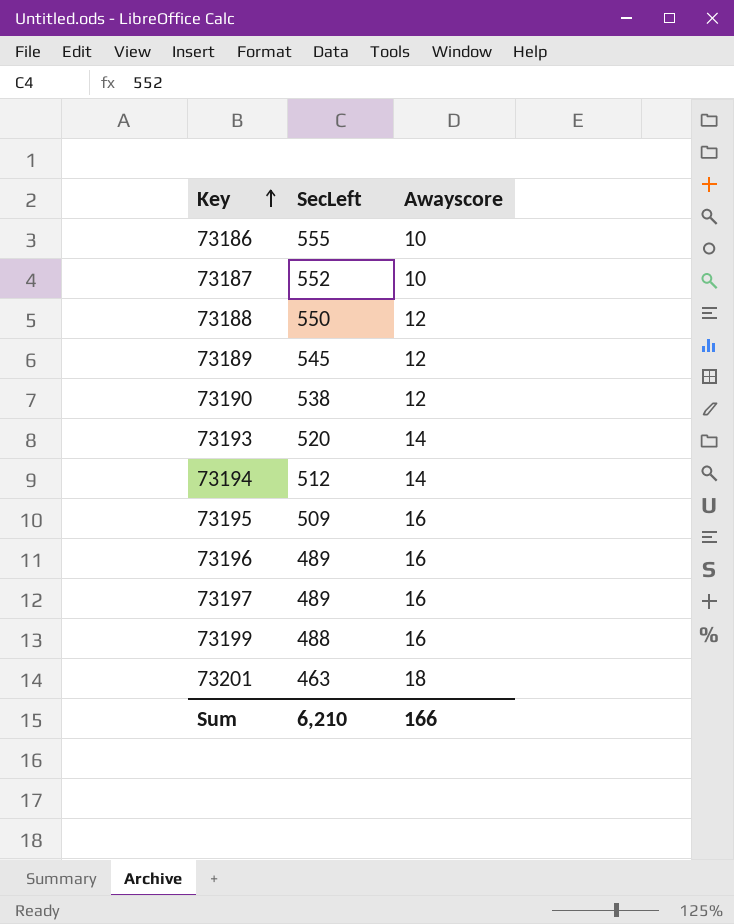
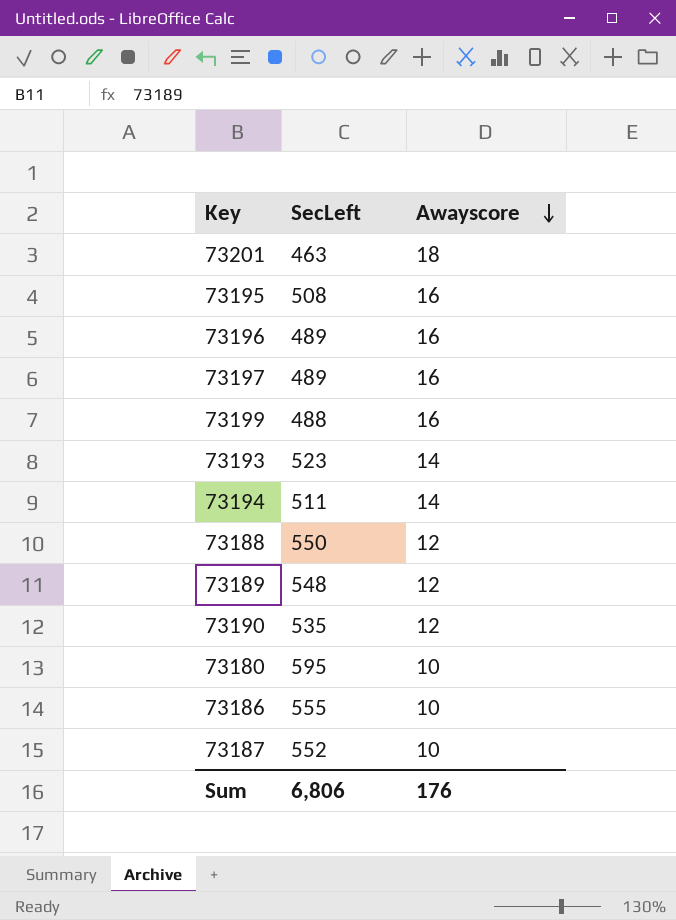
row order: Key ascending -> Awayscore descending
73195 | SecLeft: 509 -> 508
73193 | SecLeft: 520 -> 523
73194 | SecLeft: 512 -> 511
73189 | SecLeft: 545 -> 548
73190 | SecLeft: 538 -> 535
row 73180: none -> 595 | 10
Sum | SecLeft: 6,210 -> 6,806
Sum | Awayscore: 166 -> 176

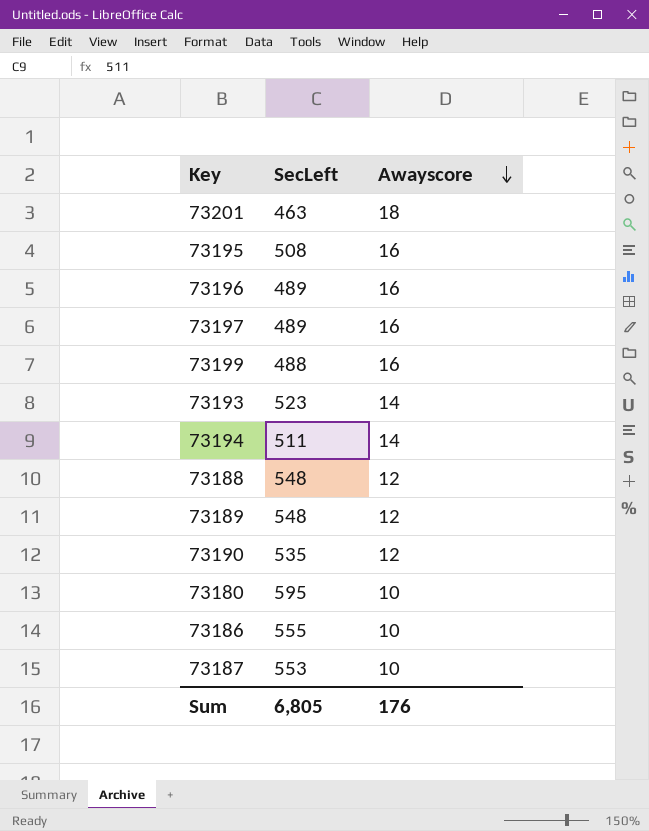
73188 | SecLeft: 550 -> 548
73187 | SecLeft: 552 -> 553
Sum | SecLeft: 6,806 -> 6,805

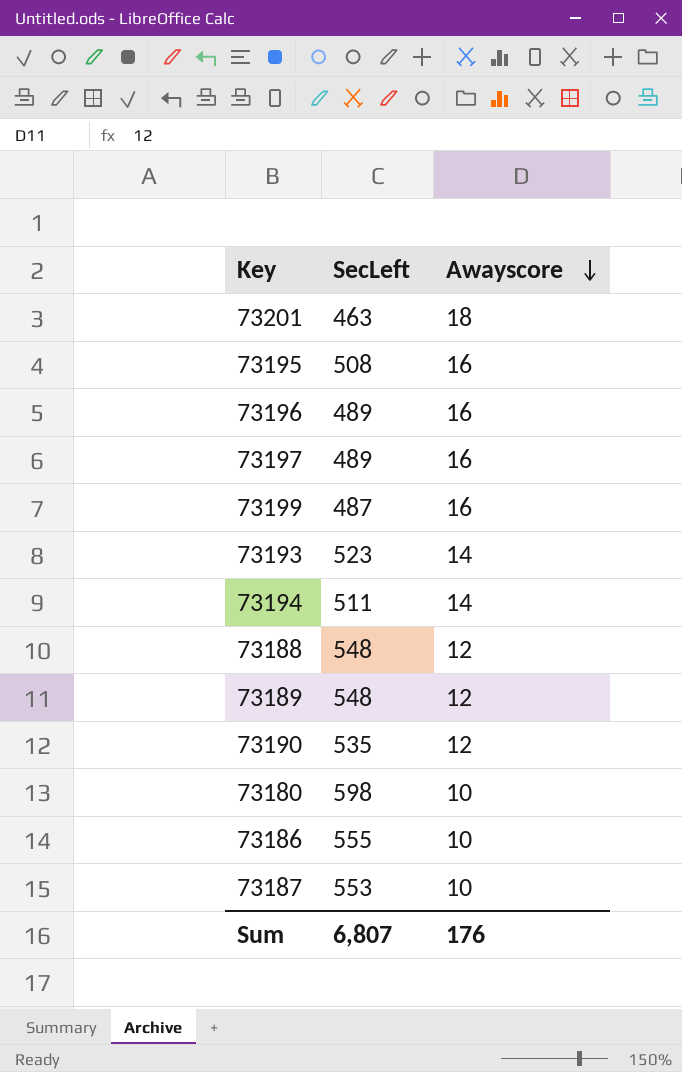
73199 | SecLeft: 488 -> 487
73180 | SecLeft: 595 -> 598
Sum | SecLeft: 6,805 -> 6,807

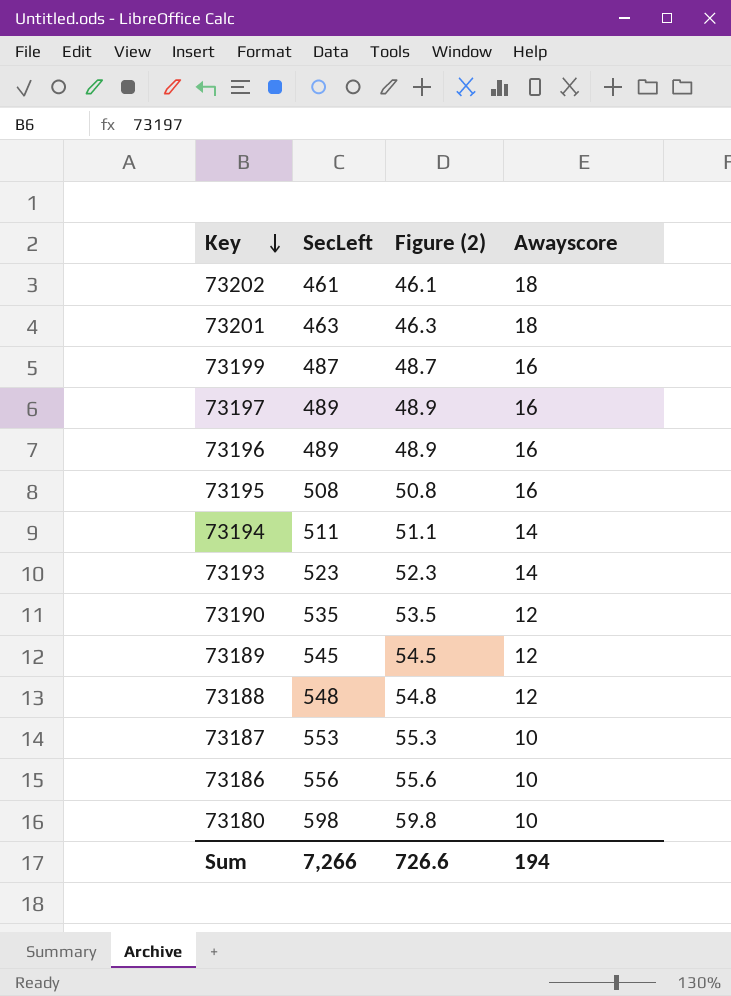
row order: Awayscore descending -> Key descending
column Figure (2) | formula: none -> [SecLeft] * 0.1
row 73202: none -> 461 | 46.1 | 18
73189 | SecLeft: 548 -> 545
73186 | SecLeft: 555 -> 556
Sum | SecLeft: 6,807 -> 7,266
Sum | Awayscore: 176 -> 194

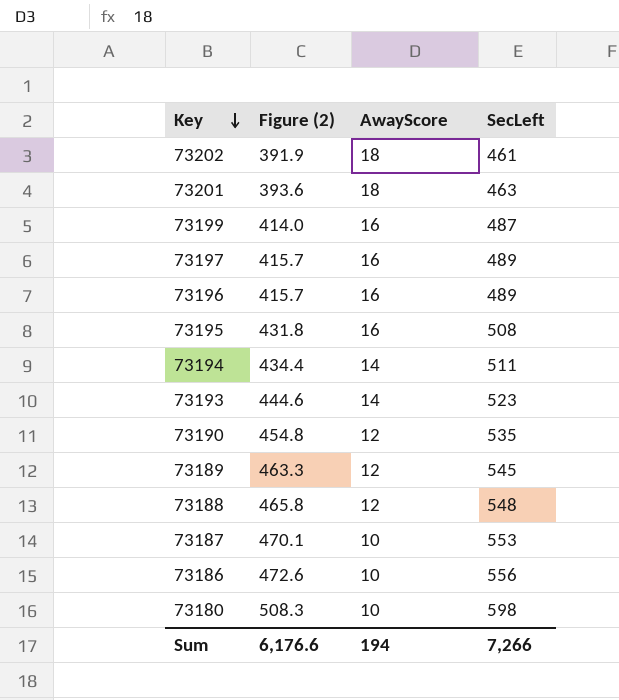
column Figure (2) | formula: [SecLeft] * 0.1 -> [SecLeft] * 0.85
column name: Awayscore -> AwayScore
column SecLeft | position: 2 -> 4
Sum | Figure (2): 726.6 -> 6,176.6

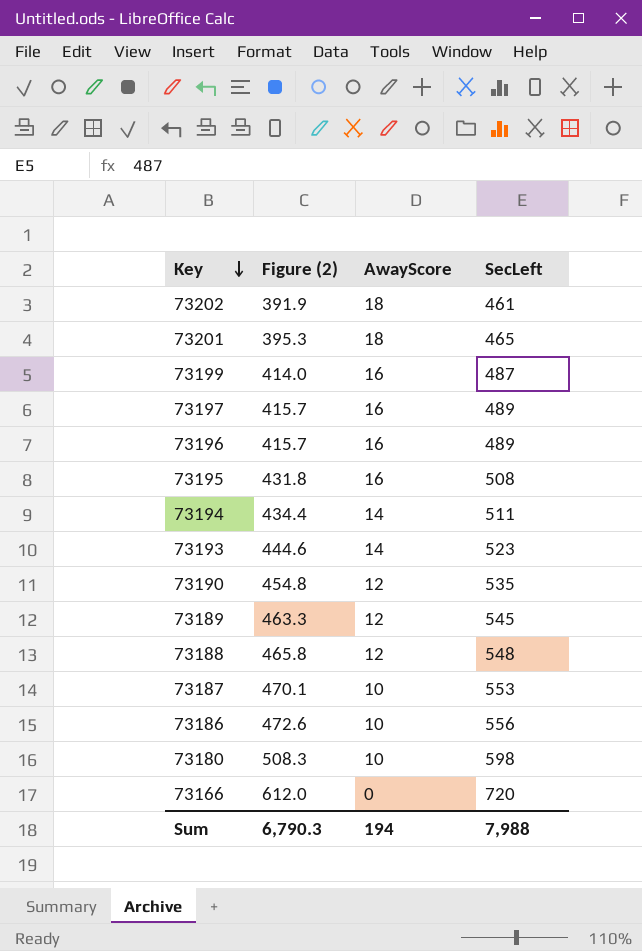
73201 | Figure (2): 393.6 -> 395.3
73201 | SecLeft: 463 -> 465
row 73166: none -> 612.0 | 0 | 720
Sum | Figure (2): 6,176.6 -> 6,790.3
Sum | SecLeft: 7,266 -> 7,988

